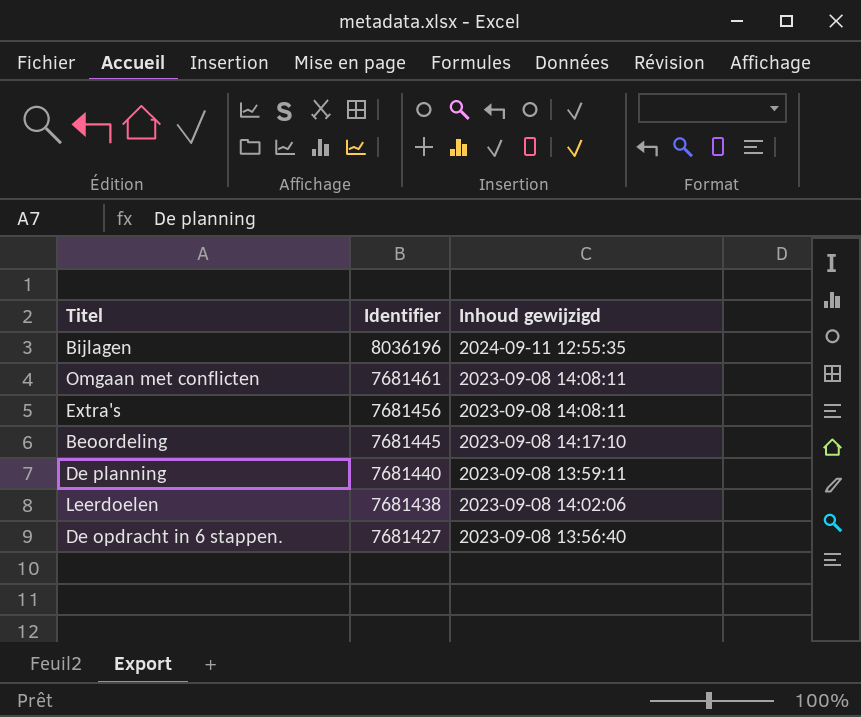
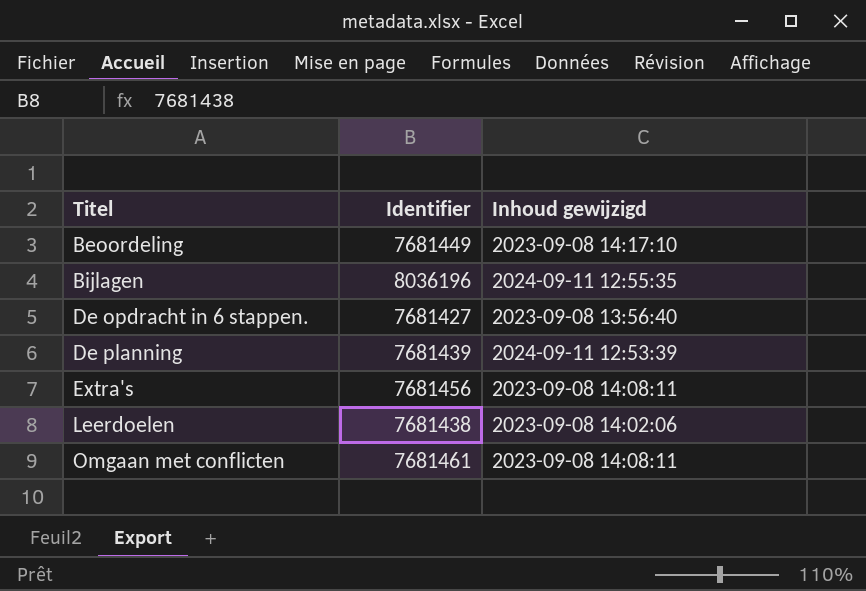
row order: Identifier descending -> Titel ascending
Beoordeling | Identifier: 7681445 -> 7681449
De planning | Identifier: 7681440 -> 7681439
De planning | Inhoud gewijzigd: 2023-09-08 13:59:11 -> 2024-09-11 12:53:39

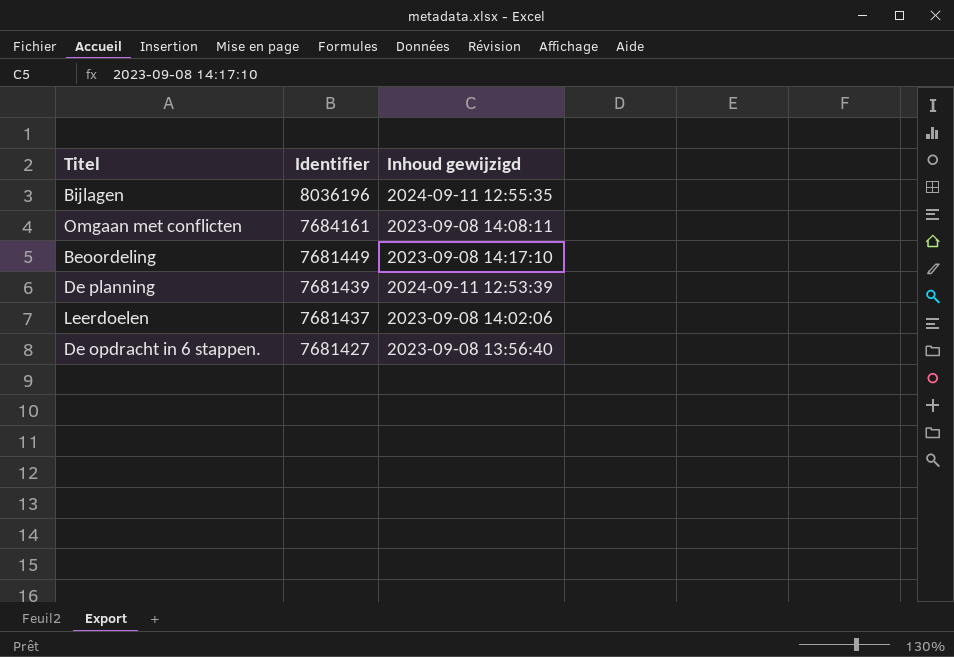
row order: Titel ascending -> Identifier descending
row Extra's: 7681456 | 2023-09-08 14:08:11 -> none
Omgaan met conflicten | Identifier: 7681461 -> 7684161
Leerdoelen | Identifier: 7681438 -> 7681437

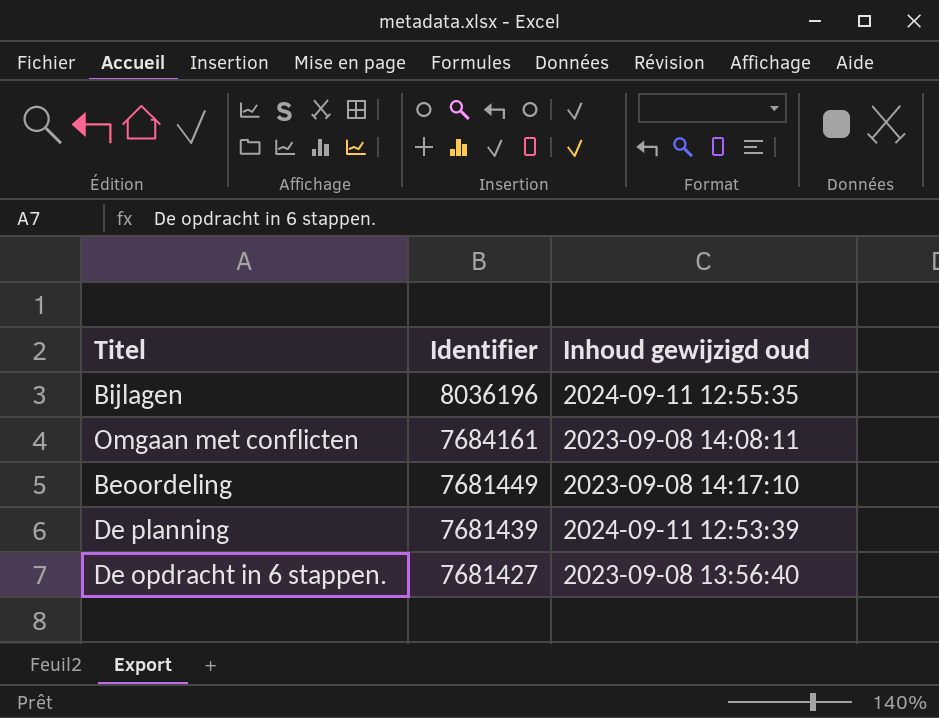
column name: Inhoud gewijzigd -> Inhoud gewijzigd oud
row Leerdoelen: 7681437 | 2023-09-08 14:02:06 -> none

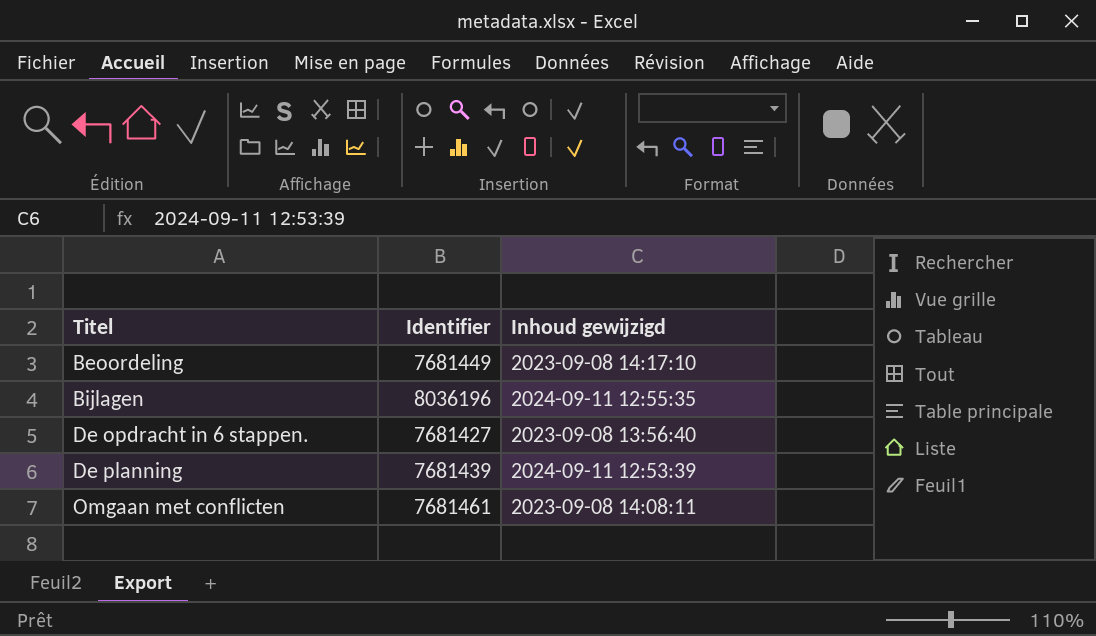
row order: Identifier descending -> Titel ascending
column name: Inhoud gewijzigd oud -> Inhoud gewijzigd
Omgaan met conflicten | Identifier: 7684161 -> 7681461

